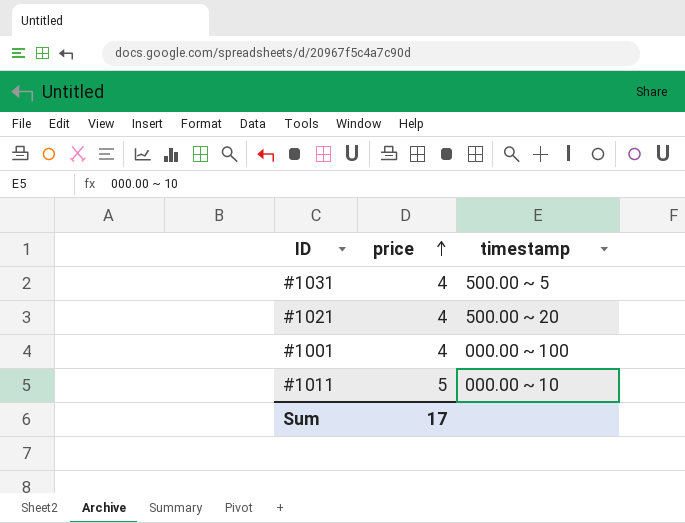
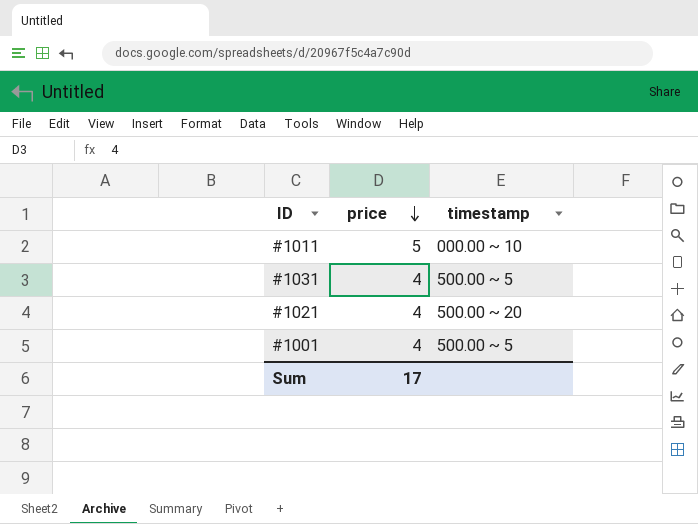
row order: price ascending -> price descending
#1001 | timestamp: 000.00 ~ 100 -> 500.00 ~ 5

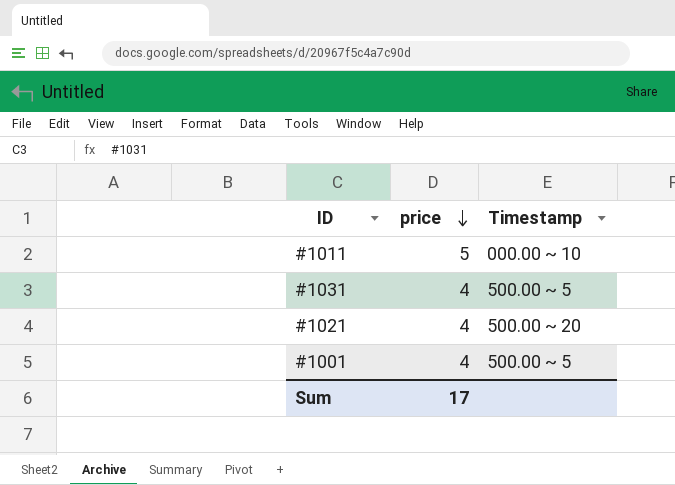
column name: timestamp -> Timestamp

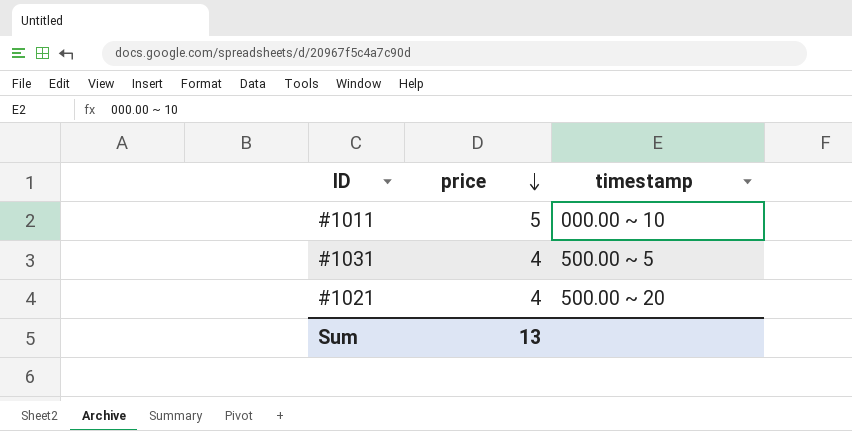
column name: Timestamp -> timestamp
row #1001: 4 | 500.00 ~ 5 -> none
Sum | price: 17 -> 13

